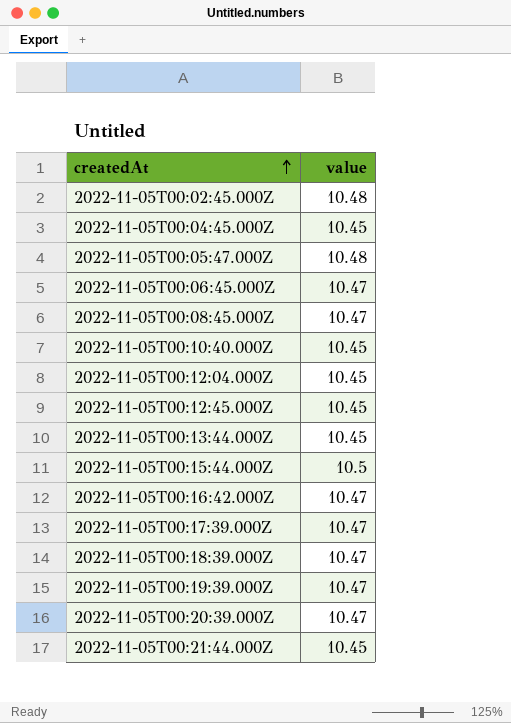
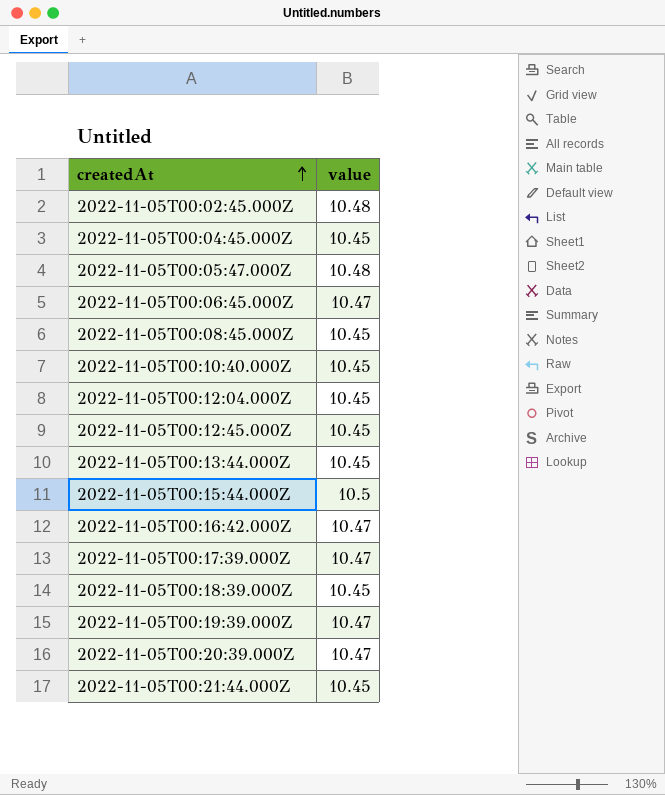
2022-11-05T00:08:45.000Z | value: 10.47 -> 10.45
2022-11-05T00:18:39.000Z | value: 10.47 -> 10.45

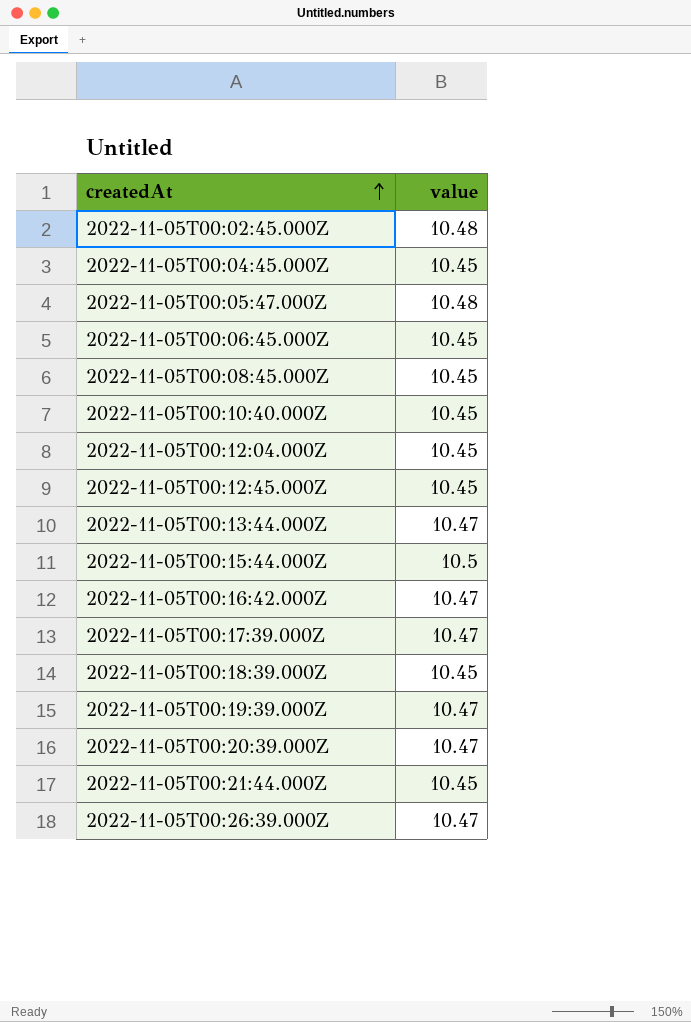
2022-11-05T00:06:45.000Z | value: 10.47 -> 10.45
2022-11-05T00:13:44.000Z | value: 10.45 -> 10.47
row 2022-11-05T00:26:39.000Z: none -> 10.47

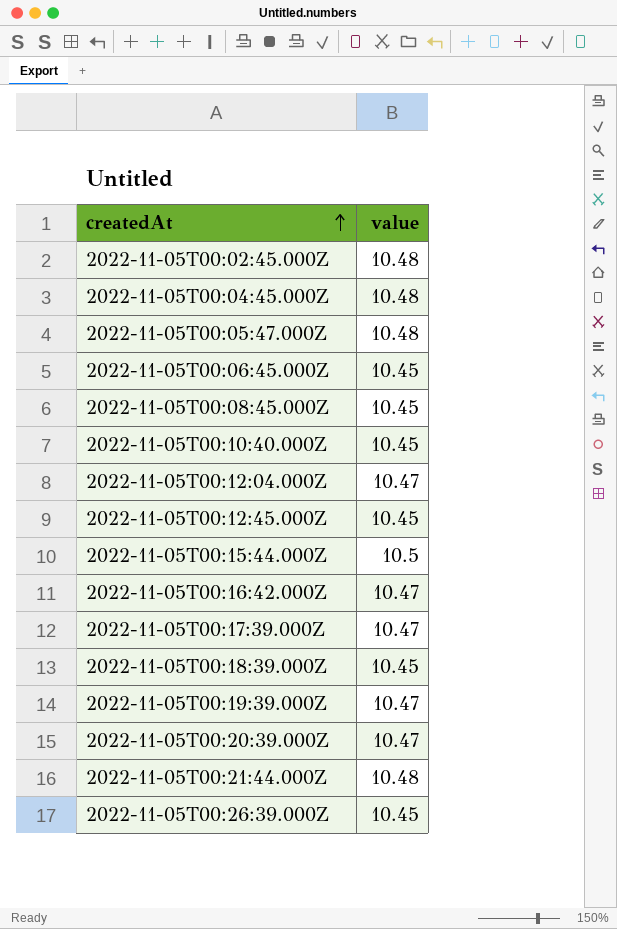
row 2022-11-05T00:13:44.000Z: 10.47 -> none
2022-11-05T00:04:45.000Z | value: 10.45 -> 10.48
2022-11-05T00:12:04.000Z | value: 10.45 -> 10.47
2022-11-05T00:21:44.000Z | value: 10.45 -> 10.48
2022-11-05T00:26:39.000Z | value: 10.47 -> 10.45

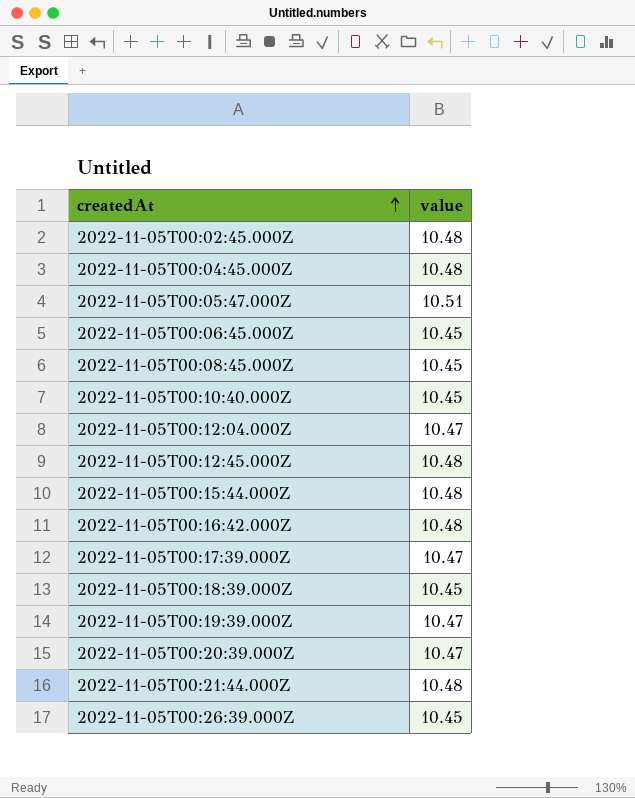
2022-11-05T00:05:47.000Z | value: 10.48 -> 10.51
2022-11-05T00:12:45.000Z | value: 10.45 -> 10.48
2022-11-05T00:15:44.000Z | value: 10.5 -> 10.48
2022-11-05T00:16:42.000Z | value: 10.47 -> 10.48

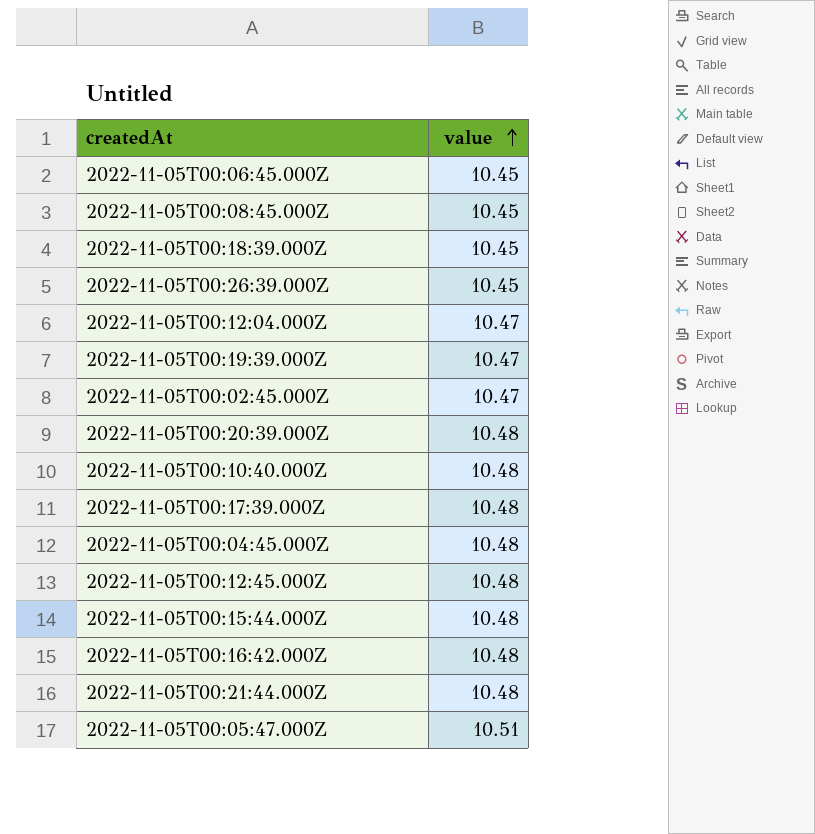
row order: createdAt ascending -> value ascending
2022-11-05T00:02:45.000Z | value: 10.48 -> 10.47
2022-11-05T00:20:39.000Z | value: 10.47 -> 10.48
2022-11-05T00:10:40.000Z | value: 10.45 -> 10.48
2022-11-05T00:17:39.000Z | value: 10.47 -> 10.48

